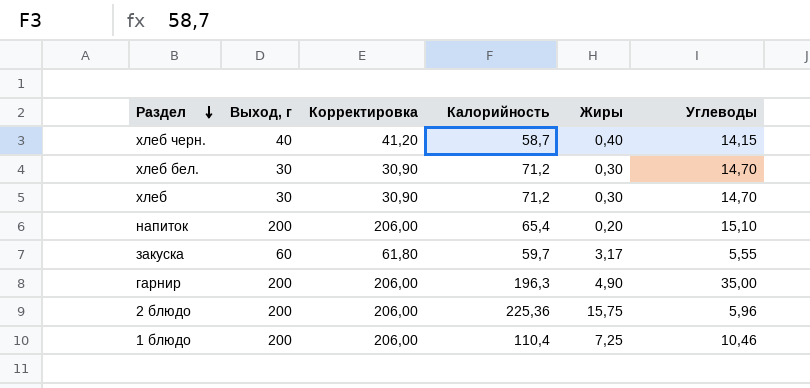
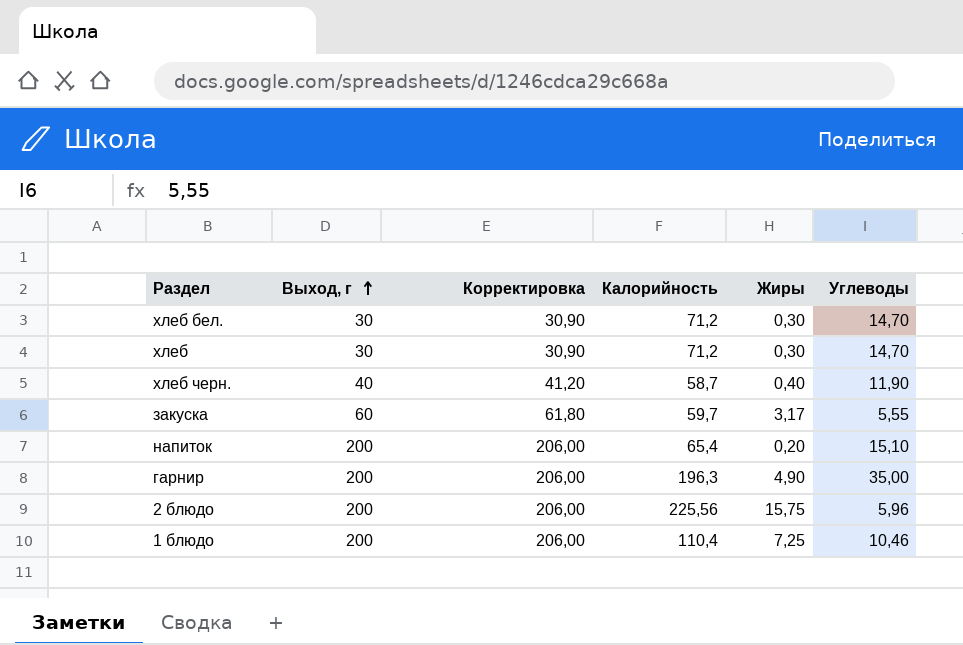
row order: Раздел descending -> Выход, г ascending
хлеб черн. | Углеводы: 14,15 -> 11,90
2 блюдо | Калорийность: 225,36 -> 225,56

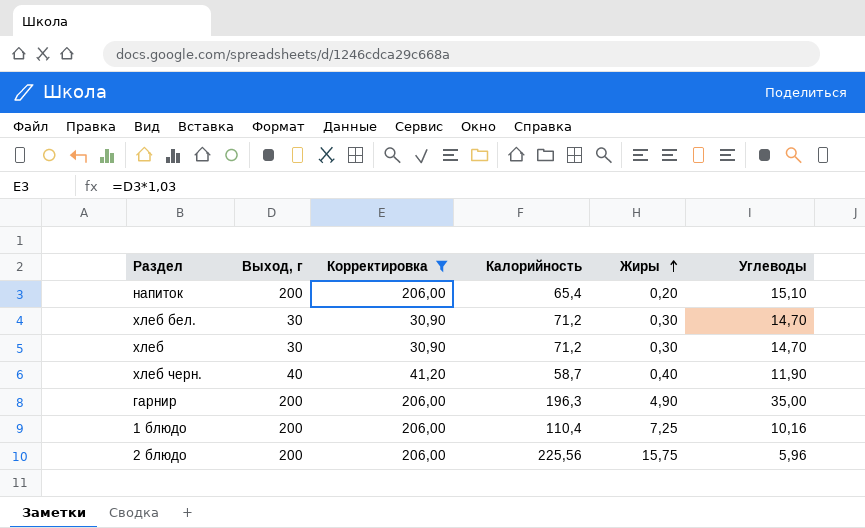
filter: none -> Корректировка != 61,80
row order: Выход, г ascending -> Жиры ascending
1 блюдо | Углеводы: 10,46 -> 10,16

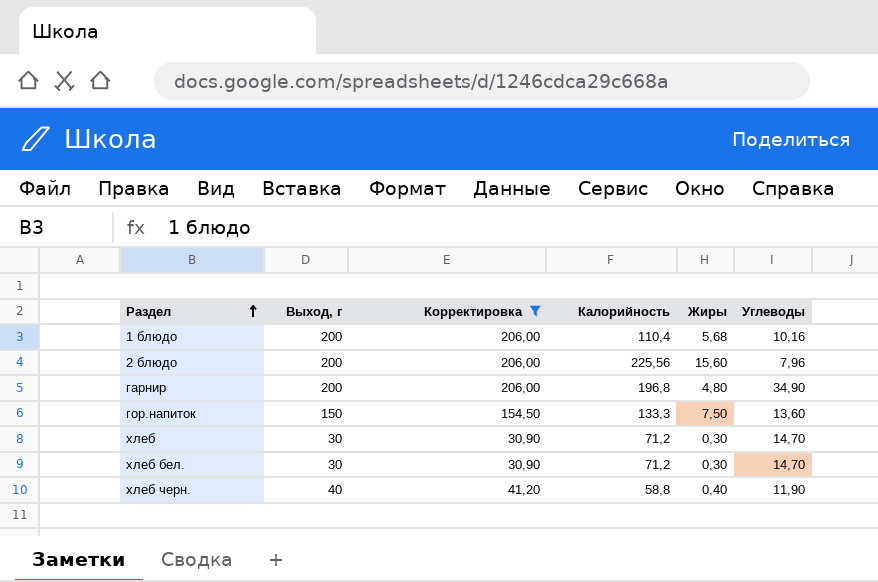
row order: Жиры ascending -> Раздел ascending
row напиток: 200 | 206,00 | 65,4 | 0,20 | 15,10 -> none
1 блюдо | Жиры: 7,25 -> 5,68
2 блюдо | Жиры: 15,75 -> 15,60
2 блюдо | Углеводы: 5,96 -> 7,96
гарнир | Калорийность: 196,3 -> 196,8
гарнир | Жиры: 4,90 -> 4,80
гарнир | Углеводы: 35,00 -> 34,90
row гор.напиток: none -> 150 | 154,50 | 133,3 | 7,50 | 13,60
хлеб черн. | Калорийность: 58,7 -> 58,8

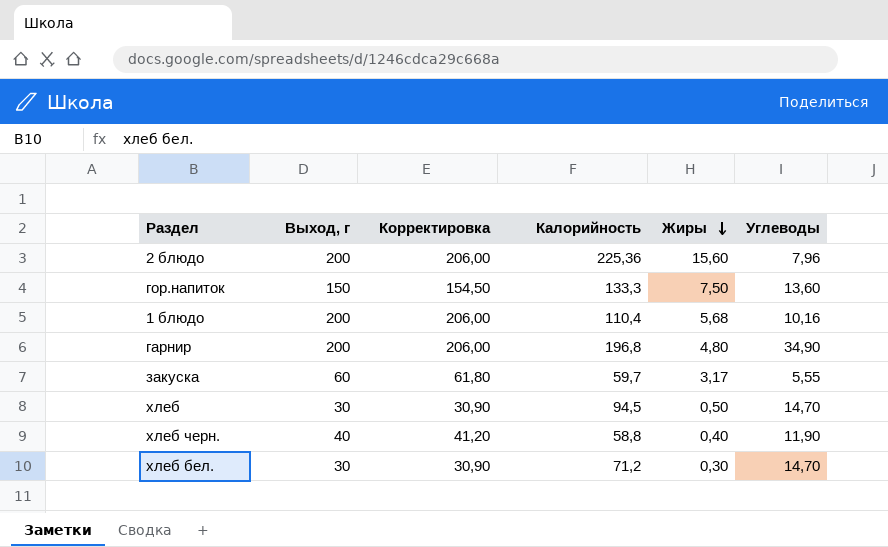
filter: Корректировка != 61,80 -> none
row order: Раздел ascending -> Жиры descending
2 блюдо | Калорийность: 225,56 -> 225,36
хлеб | Калорийность: 71,2 -> 94,5
хлеб | Жиры: 0,30 -> 0,50

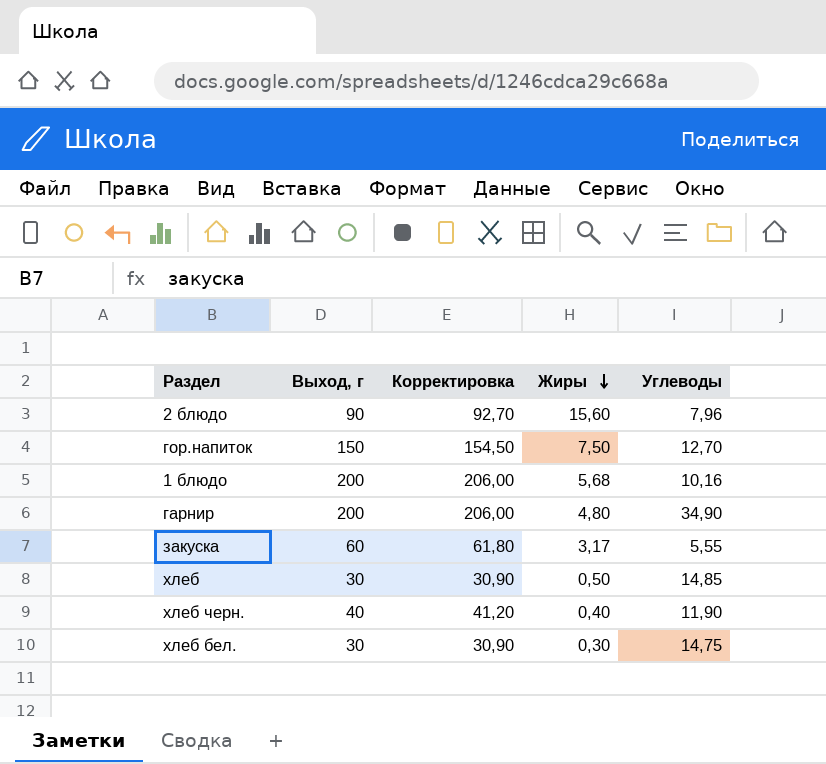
column Калорийность | position: 4 -> none
2 блюдо | Выход, г: 200 -> 90
2 блюдо | Корректировка: 206,00 -> 92,70
гор.напиток | Углеводы: 13,60 -> 12,70
хлеб | Углеводы: 14,70 -> 14,85
хлеб бел. | Углеводы: 14,70 -> 14,75

